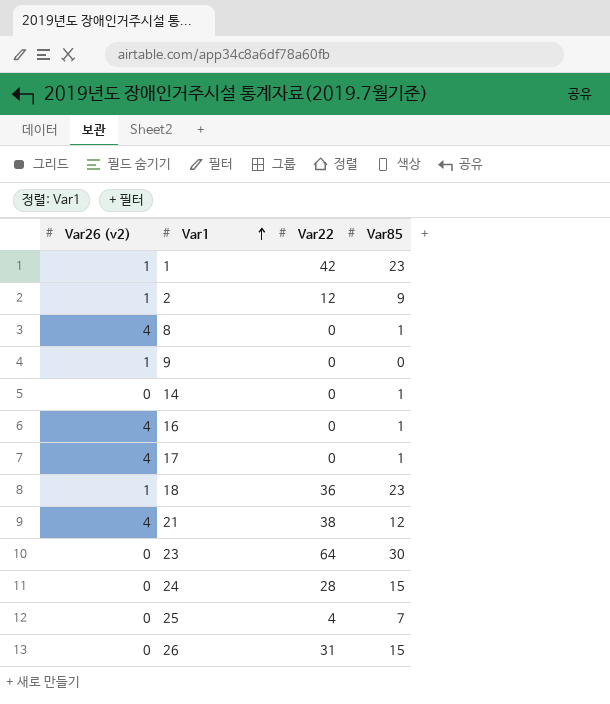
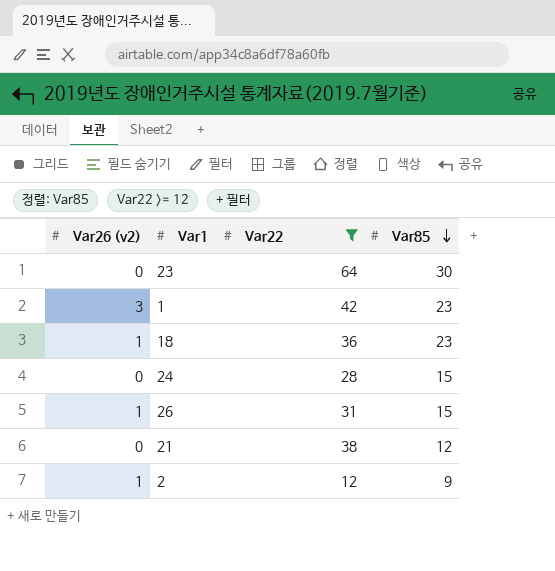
filter: none -> Var22 >= 12
row order: Var1 ascending -> Var85 descending
1 | Var26 (v2): 1 -> 3
26 | Var26 (v2): 0 -> 1
21 | Var26 (v2): 4 -> 0

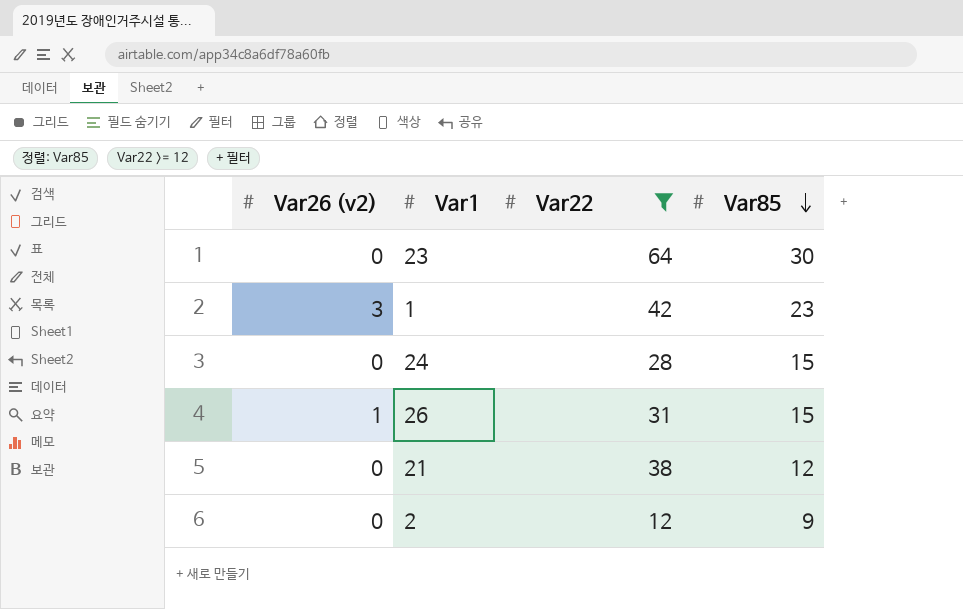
row 18: 1 | 36 | 23 -> none
2 | Var26 (v2): 1 -> 0

